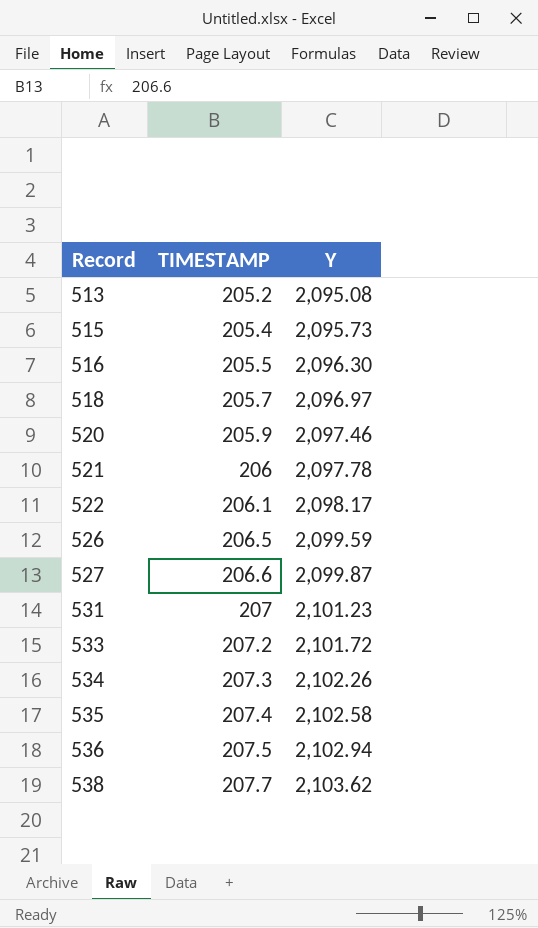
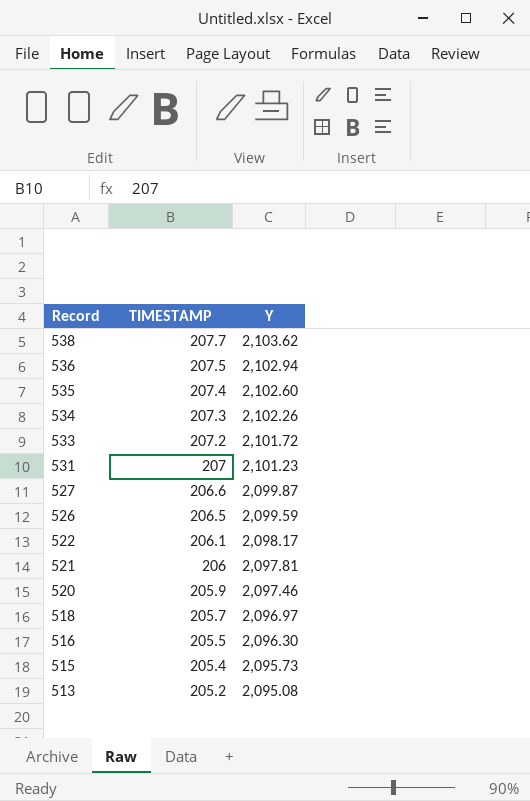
row order: Record ascending -> Record descending
535 | Y: 2,102.58 -> 2,102.60
521 | Y: 2,097.78 -> 2,097.81

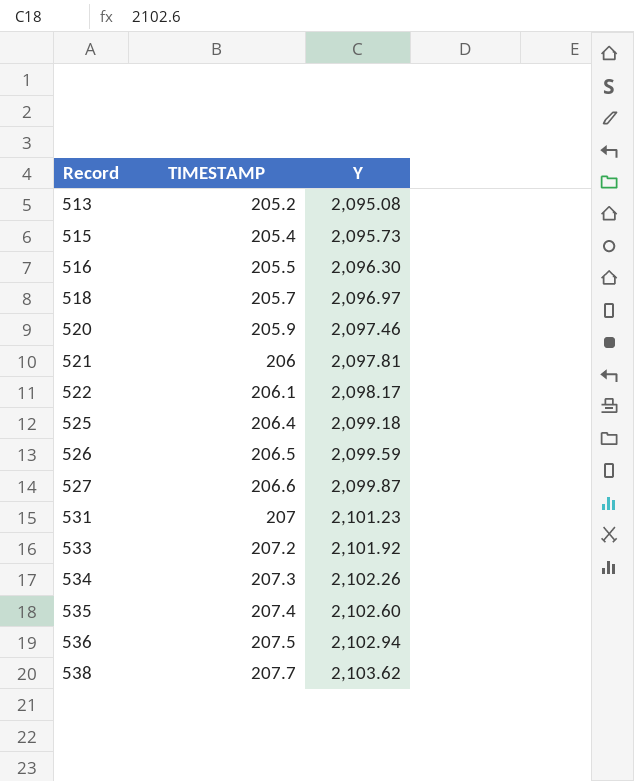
row order: Record descending -> Record ascending
row 525: none -> 206.4 | 2,099.18
533 | Y: 2,101.72 -> 2,101.92

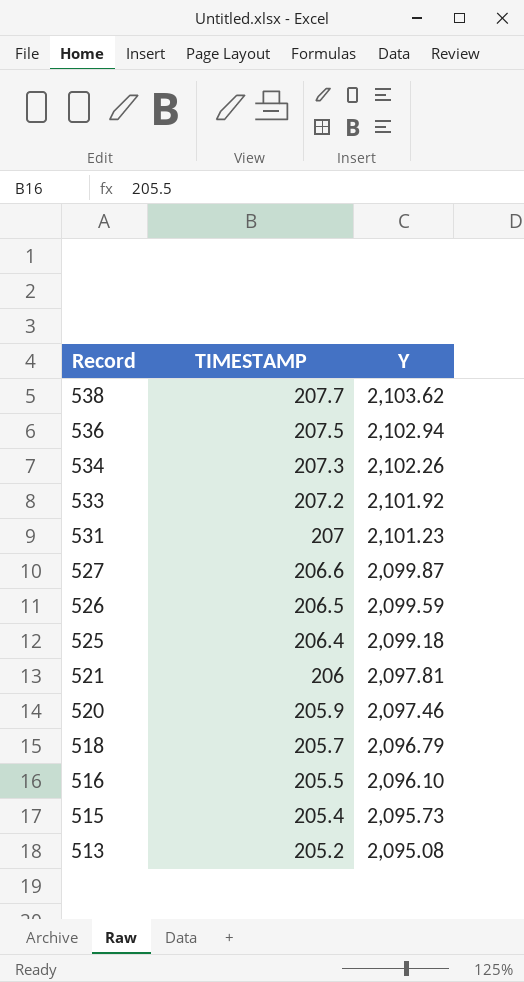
row order: Record ascending -> Record descending
row 522: 206.1 | 2,098.17 -> none
row 535: 207.4 | 2,102.60 -> none
518 | Y: 2,096.97 -> 2,096.79
516 | Y: 2,096.30 -> 2,096.10

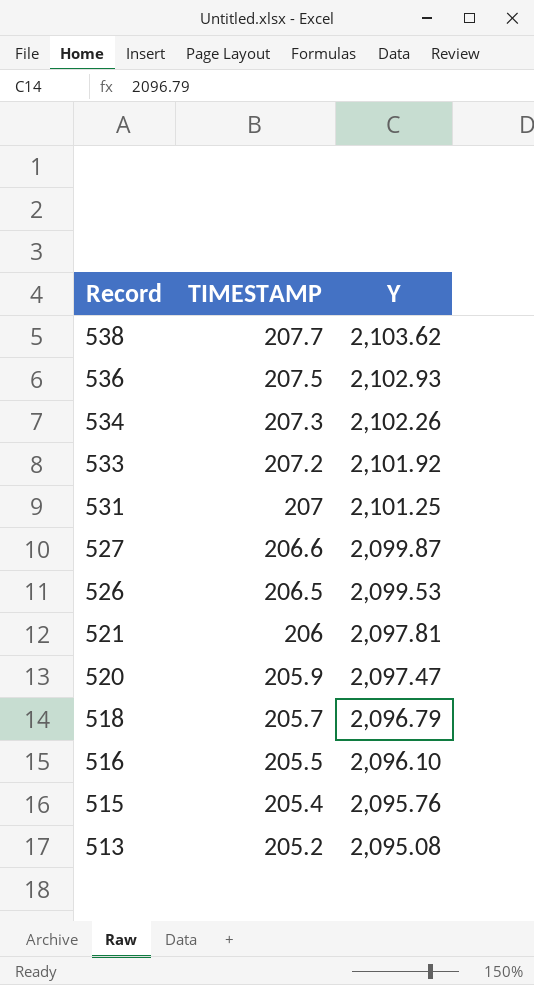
row 525: 206.4 | 2,099.18 -> none
536 | Y: 2,102.94 -> 2,102.93
531 | Y: 2,101.23 -> 2,101.25
526 | Y: 2,099.59 -> 2,099.53
520 | Y: 2,097.46 -> 2,097.47
515 | Y: 2,095.73 -> 2,095.76

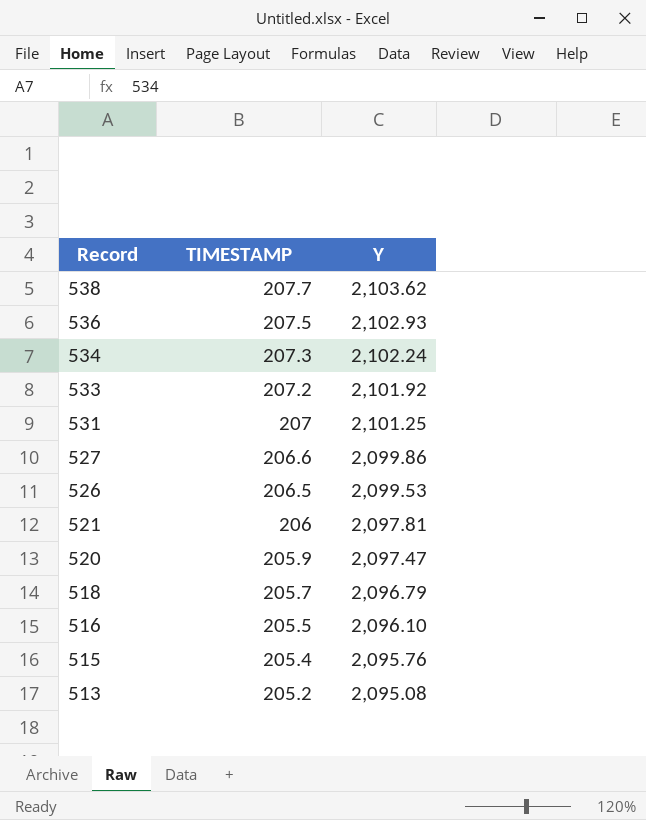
534 | Y: 2,102.26 -> 2,102.24
527 | Y: 2,099.87 -> 2,099.86

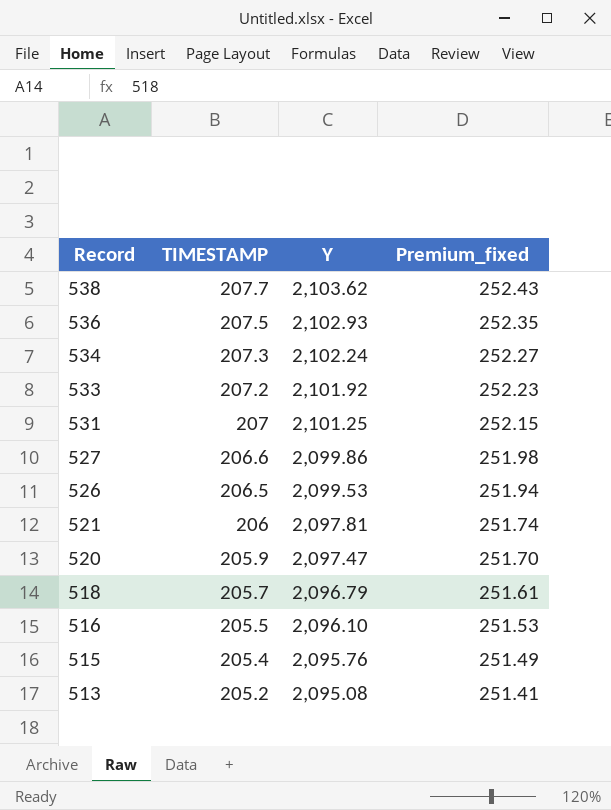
column Premium_fixed | formula: none -> [Y] * 0.12

